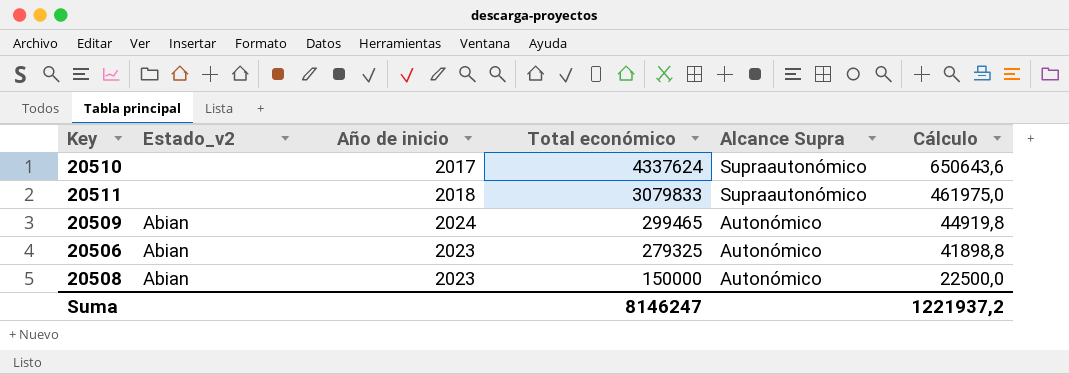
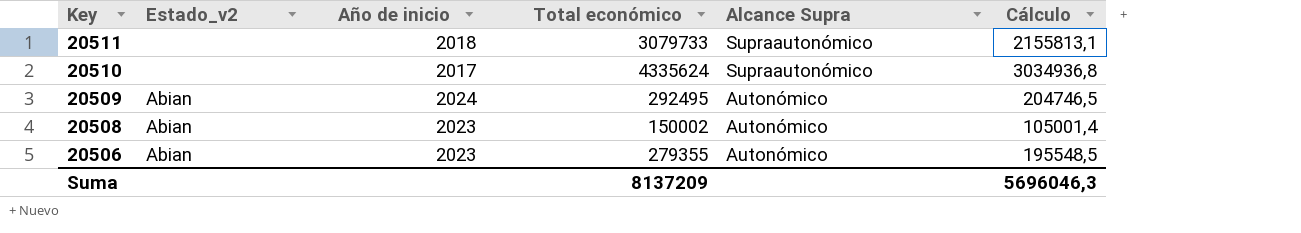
row order: Total económico descending -> Key descending
column Cálculo | formula: [Total económico] * 0,15 -> [Total económico] * 0,7
20511 | Total económico: 3079833 -> 3079733
20510 | Total económico: 4337624 -> 4335624
20509 | Total económico: 299465 -> 292495
20508 | Total económico: 150000 -> 150002
20506 | Total económico: 279325 -> 279355
Suma | Total económico: 8146247 -> 8137209
Suma | Cálculo: 1221937,2 -> 5696046,3

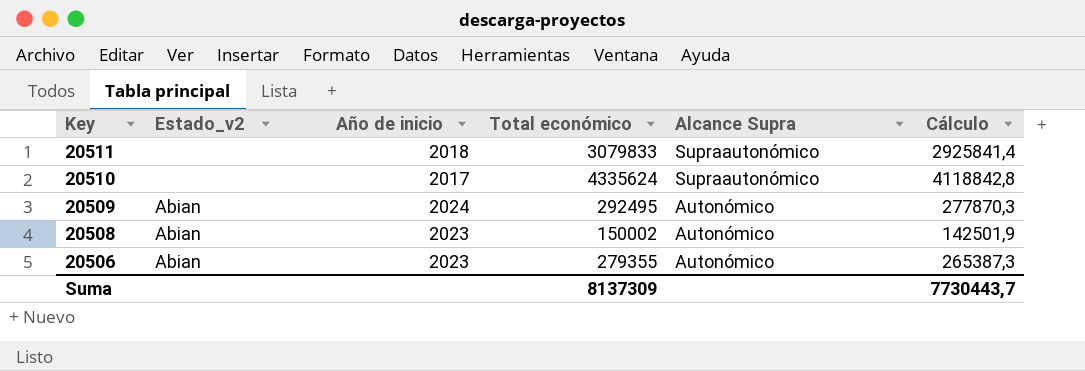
column Cálculo | formula: [Total económico] * 0,7 -> [Total económico] * 0,95
20511 | Total económico: 3079733 -> 3079833
Suma | Total económico: 8137209 -> 8137309
Suma | Cálculo: 5696046,3 -> 7730443,7

